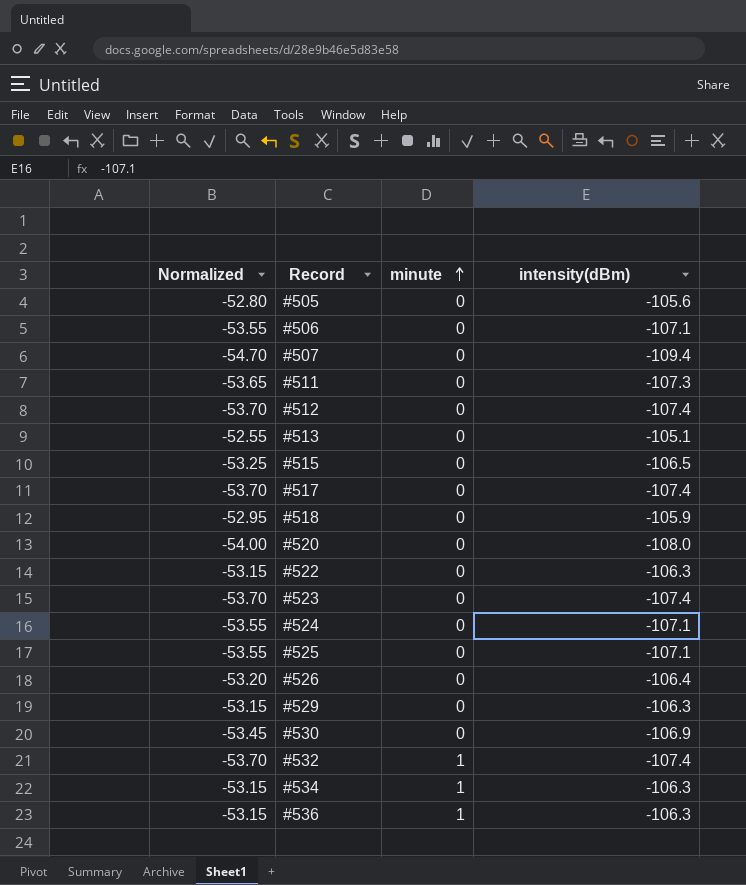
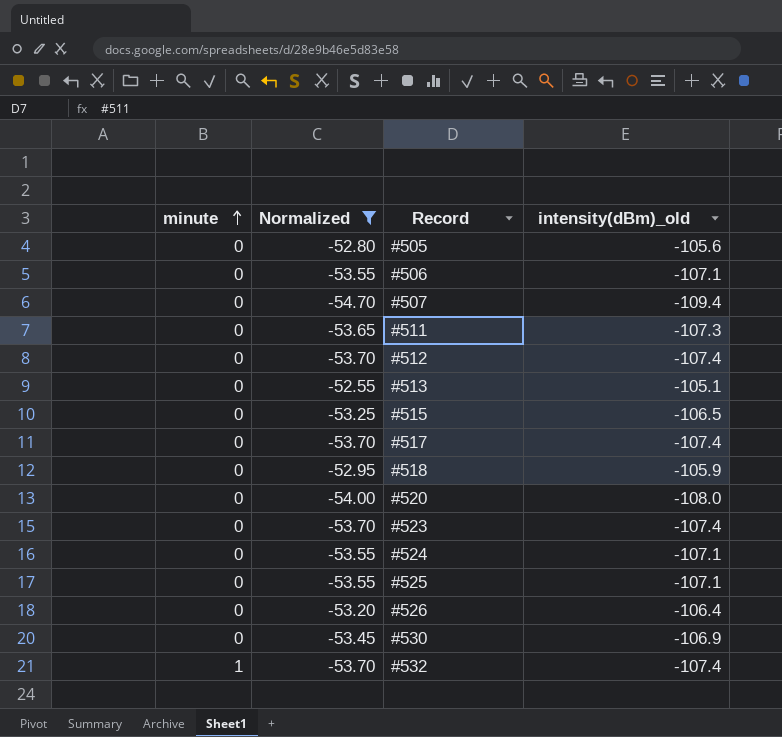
filter: none -> Normalized != -53.15
column minute | position: 3 -> 1
column name: intensity(dBm) -> intensity(dBm)_old

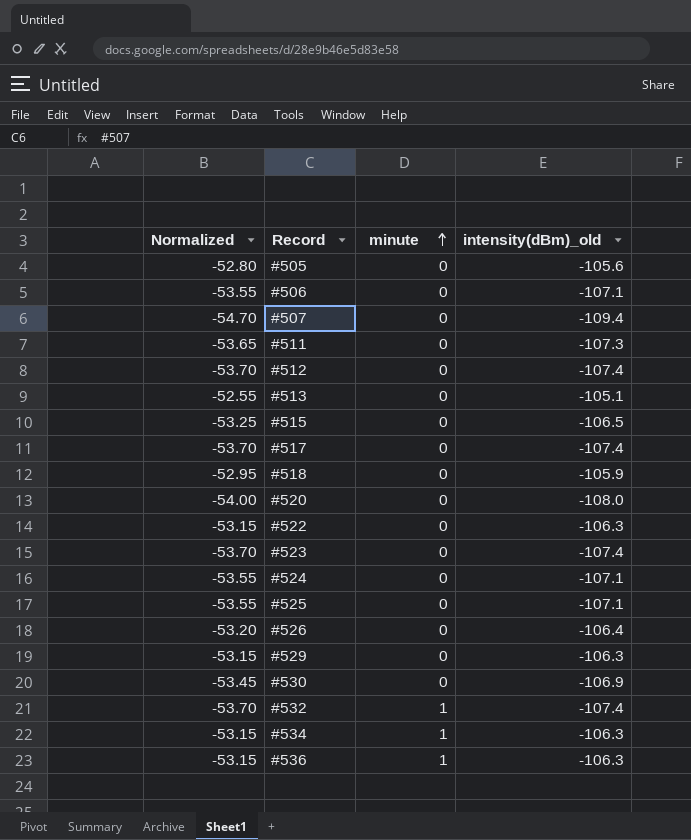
filter: Normalized != -53.15 -> none
column minute | position: 1 -> 3

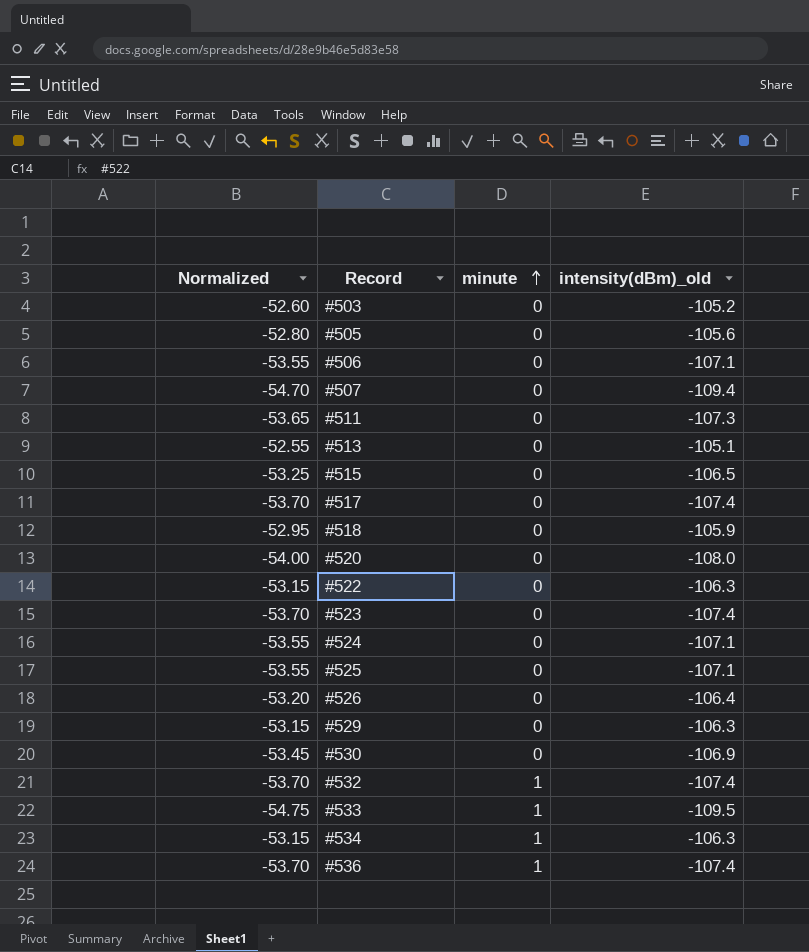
row #512: -53.70 | 0 | -107.4 -> none
row #503: none -> -52.60 | 0 | -105.2
row #533: none -> -54.75 | 1 | -109.5
#536 | Normalized: -53.15 -> -53.70
#536 | intensity(dBm)_old: -106.3 -> -107.4

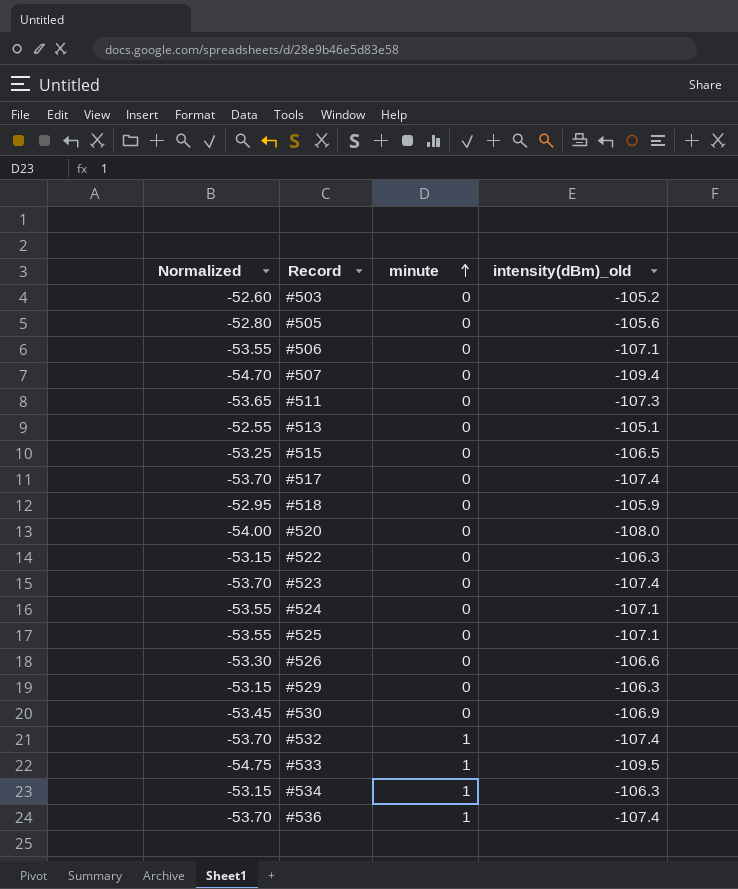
#526 | Normalized: -53.20 -> -53.30
#526 | intensity(dBm)_old: -106.4 -> -106.6

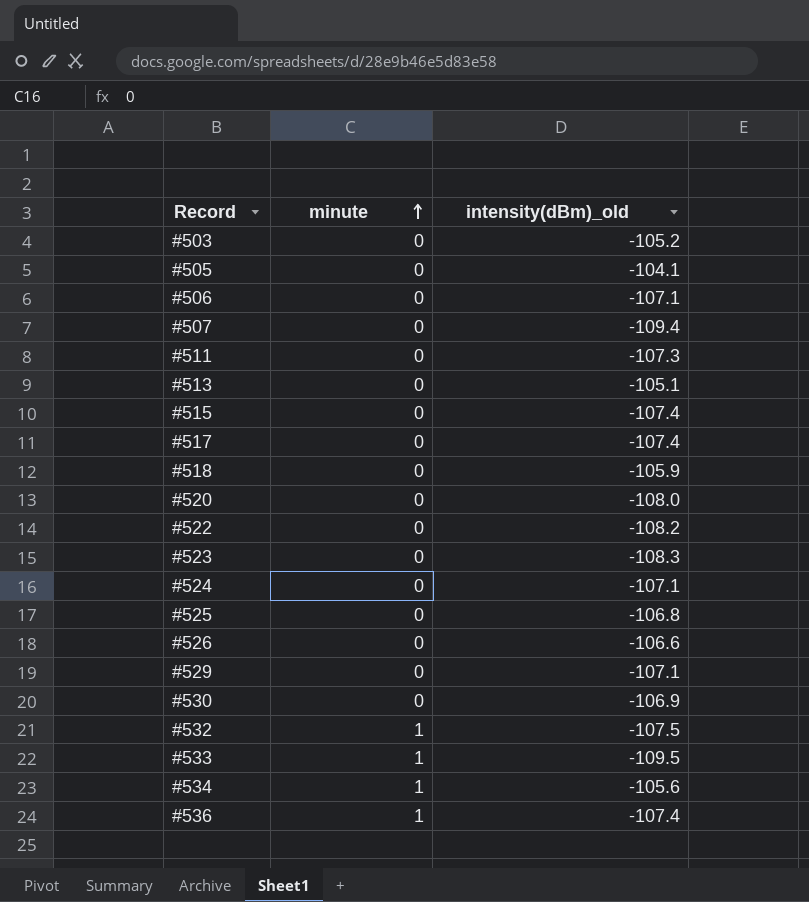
column Normalized | formula: [intensity(dBm)_old] * 0.5 -> none
#505 | intensity(dBm)_old: -105.6 -> -104.1
#515 | intensity(dBm)_old: -106.5 -> -107.4
#522 | intensity(dBm)_old: -106.3 -> -108.2
#523 | intensity(dBm)_old: -107.4 -> -108.3
#525 | intensity(dBm)_old: -107.1 -> -106.8
#529 | intensity(dBm)_old: -106.3 -> -107.1
#532 | intensity(dBm)_old: -107.4 -> -107.5
#534 | intensity(dBm)_old: -106.3 -> -105.6

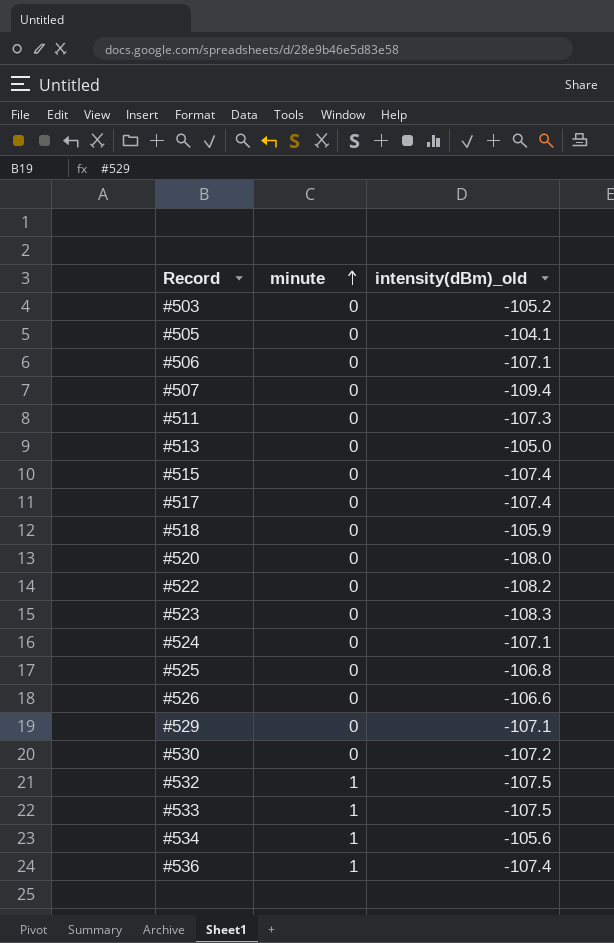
#513 | intensity(dBm)_old: -105.1 -> -105.0
#530 | intensity(dBm)_old: -106.9 -> -107.2
#533 | intensity(dBm)_old: -109.5 -> -107.5

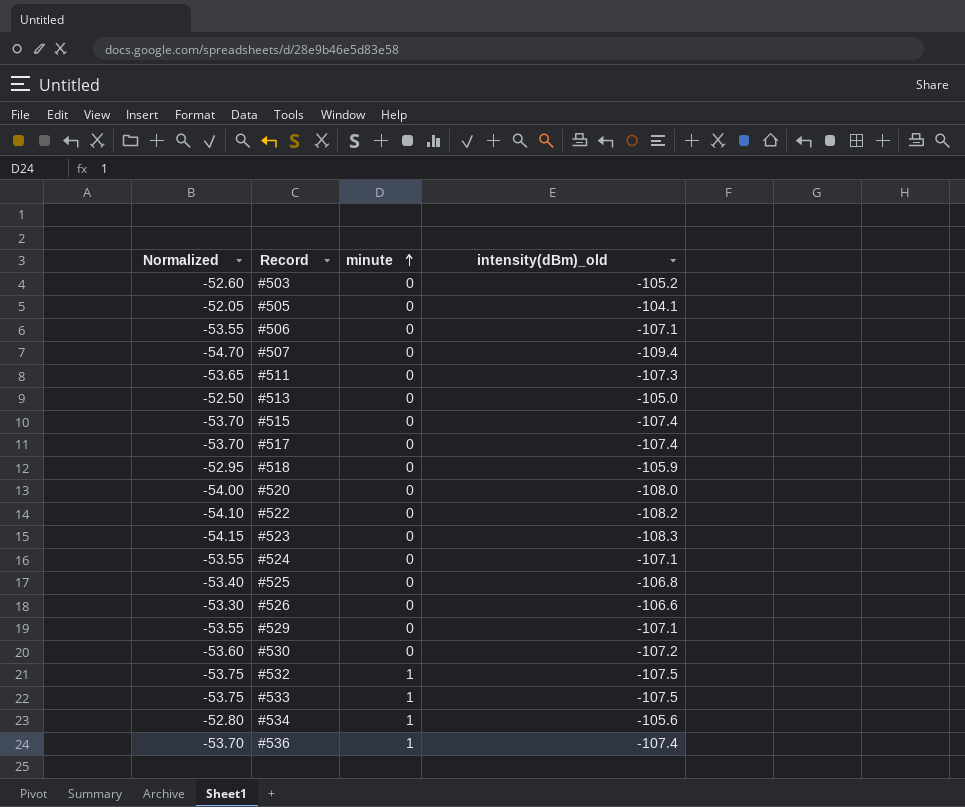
column Normalized | formula: none -> [intensity(dBm)_old] * 0.5

